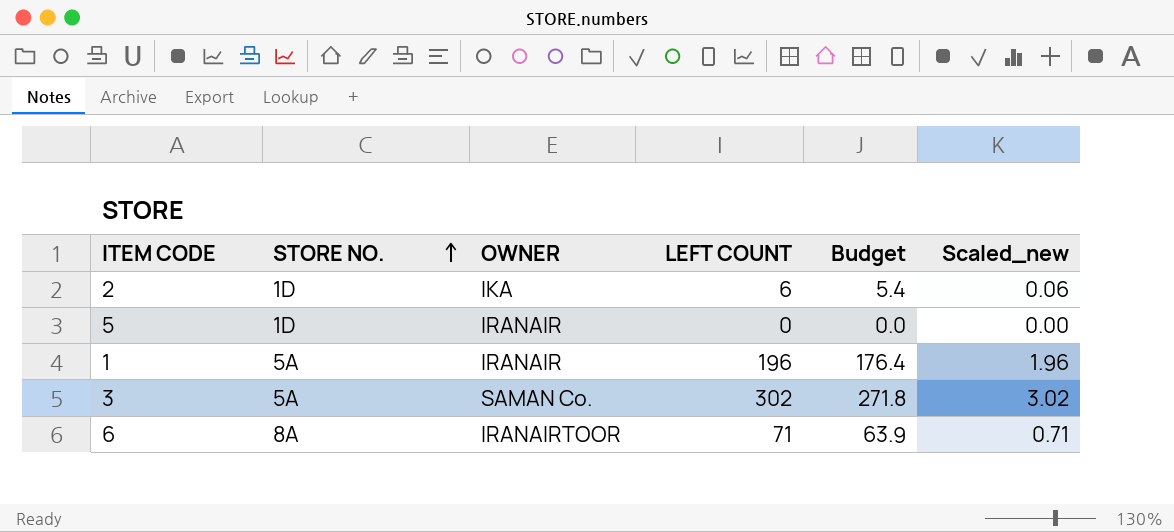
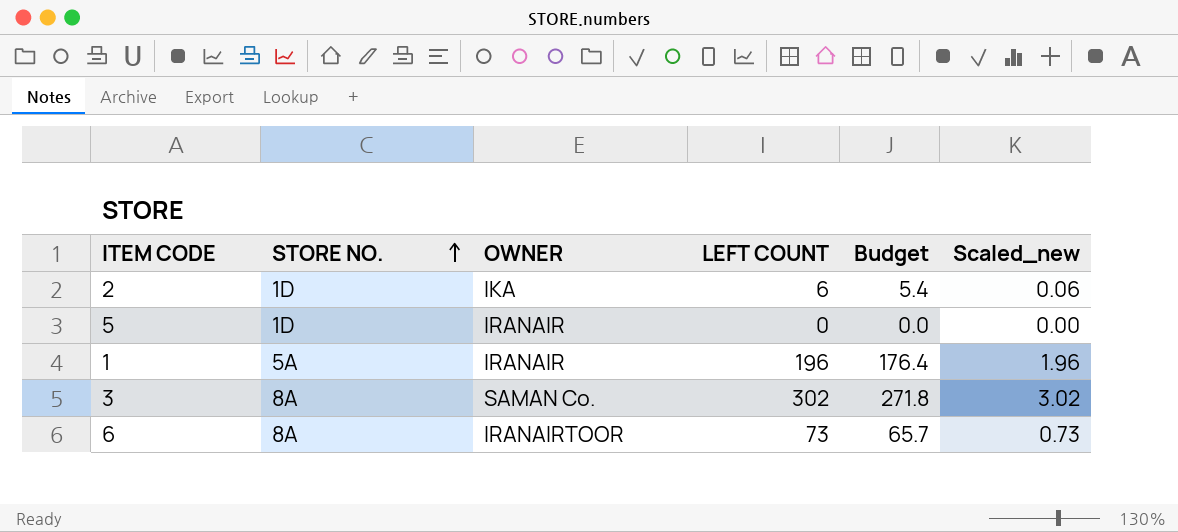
3 | STORE NO.: 5A -> 8A
6 | LEFT COUNT: 71 -> 73
6 | Budget: 63.9 -> 65.7
6 | Scaled_new: 0.71 -> 0.73

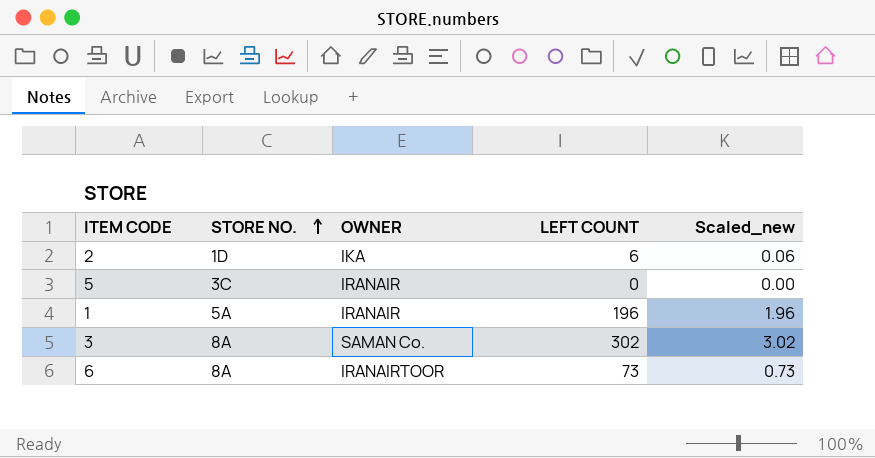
column Budget | formula: [LEFT COUNT] * 0.9 -> none
5 | STORE NO.: 1D -> 3C

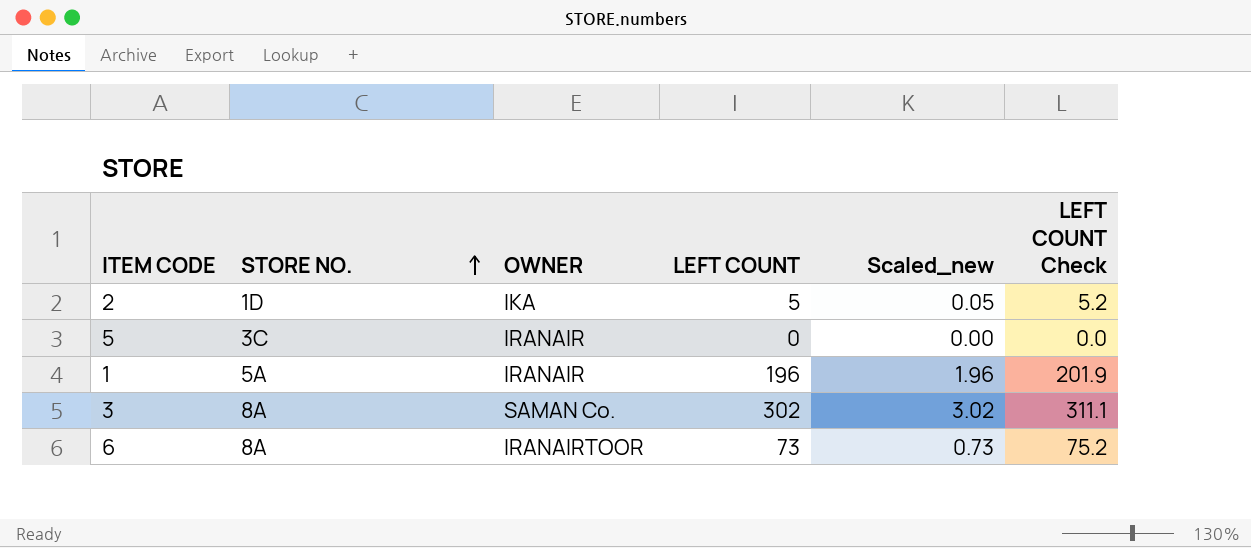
column LEFT COUNT Check | formula: none -> [LEFT COUNT] * 1.03
2 | LEFT COUNT: 6 -> 5
2 | Scaled_new: 0.06 -> 0.05

